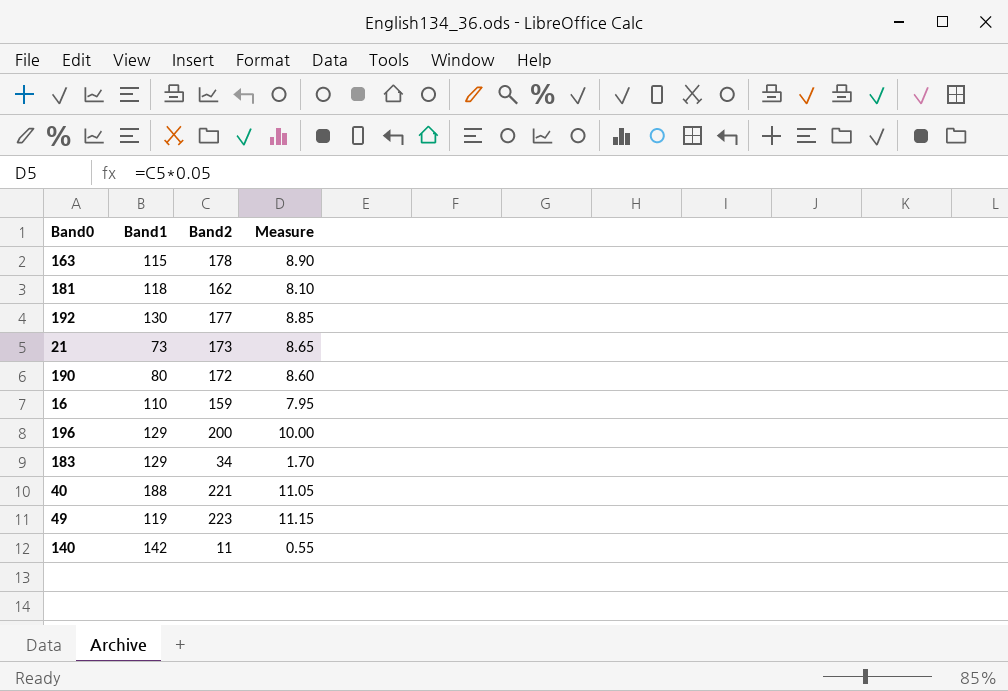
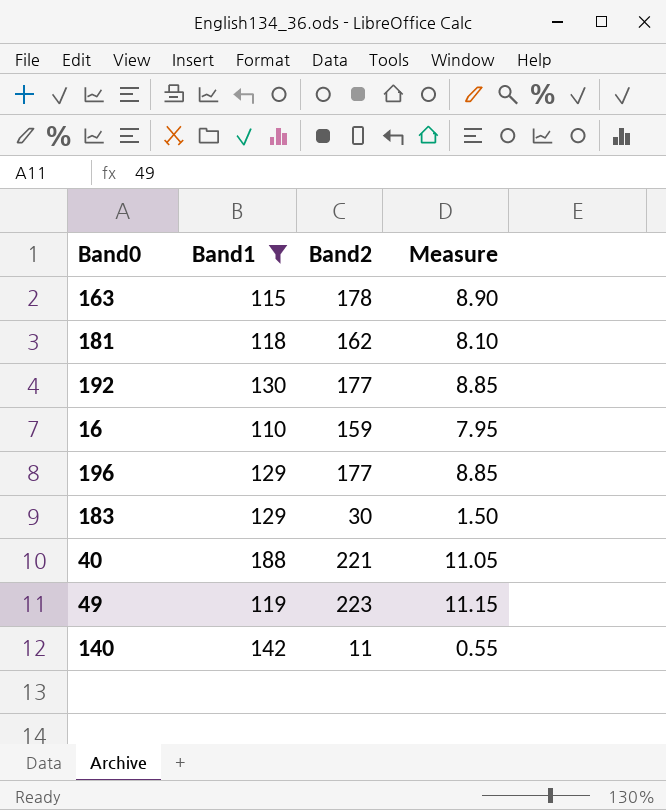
filter: none -> Band1 >= 110
196 | Band2: 200 -> 177
196 | Measure: 10.00 -> 8.85
183 | Band2: 34 -> 30
183 | Measure: 1.70 -> 1.50

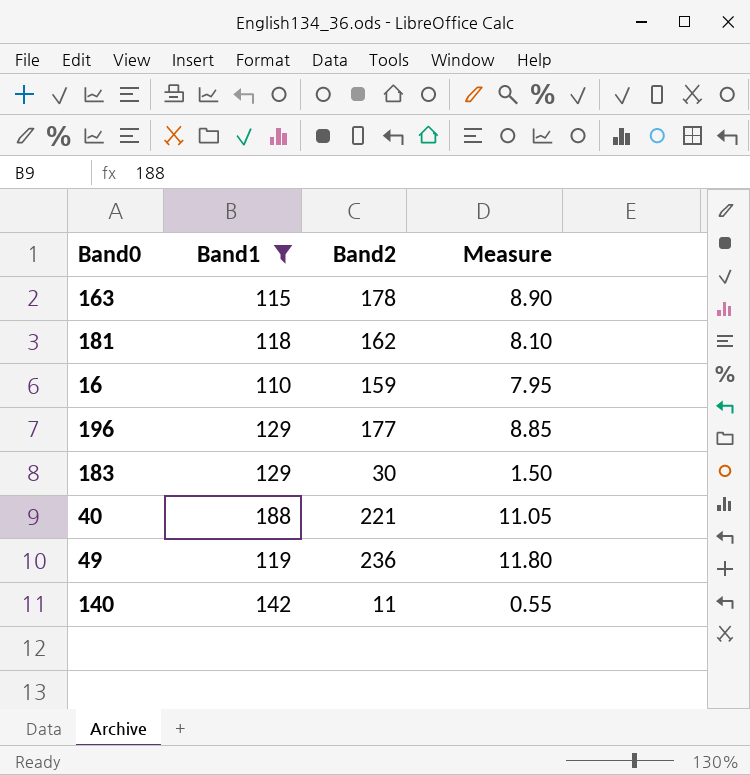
row 192: 130 | 177 | 8.85 -> none
49 | Band2: 223 -> 236
49 | Measure: 11.15 -> 11.80

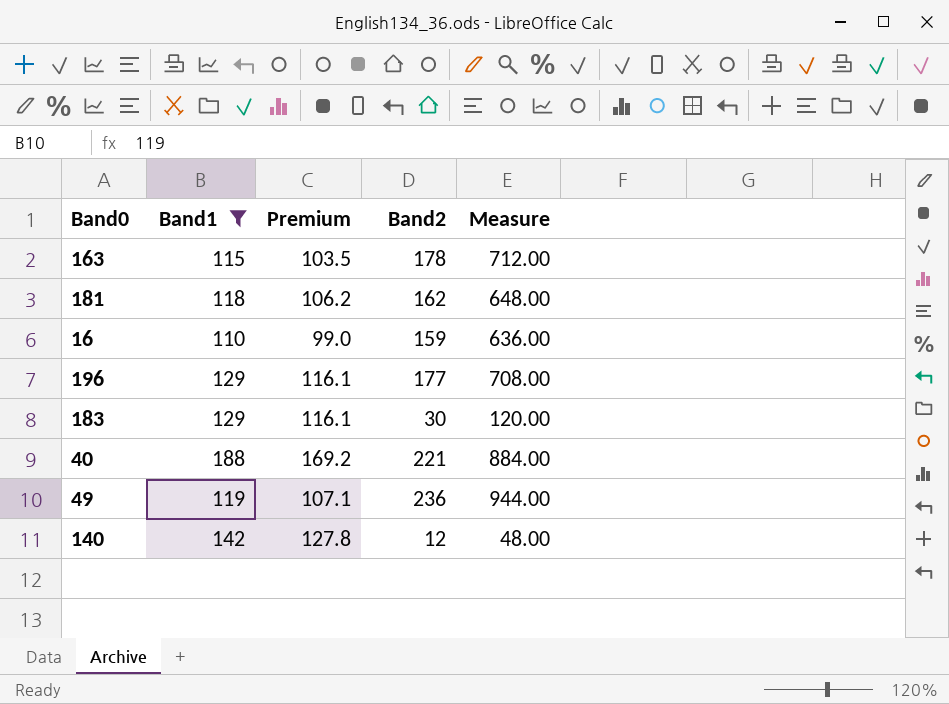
column Premium | formula: none -> [Band1] * 0.9
column Measure | formula: [Band2] * 0.05 -> [Band2] * 4
140 | Band2: 11 -> 12

